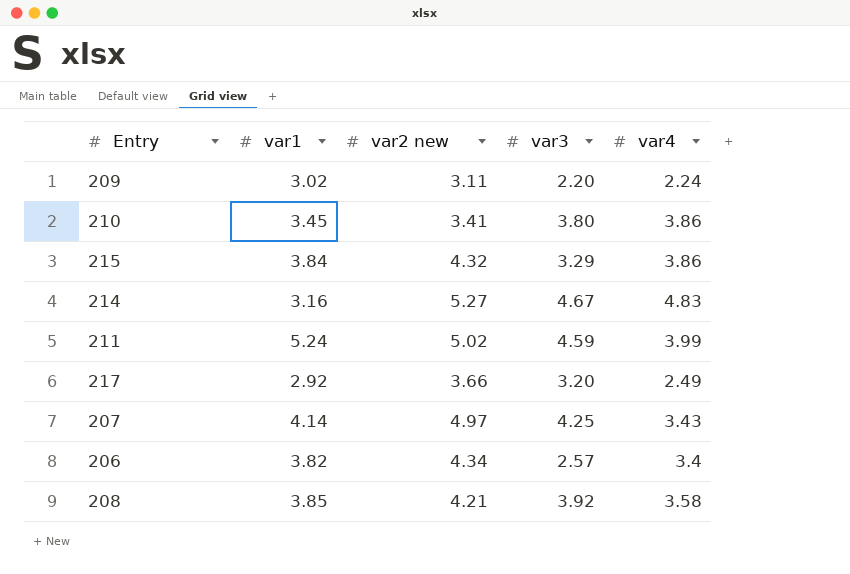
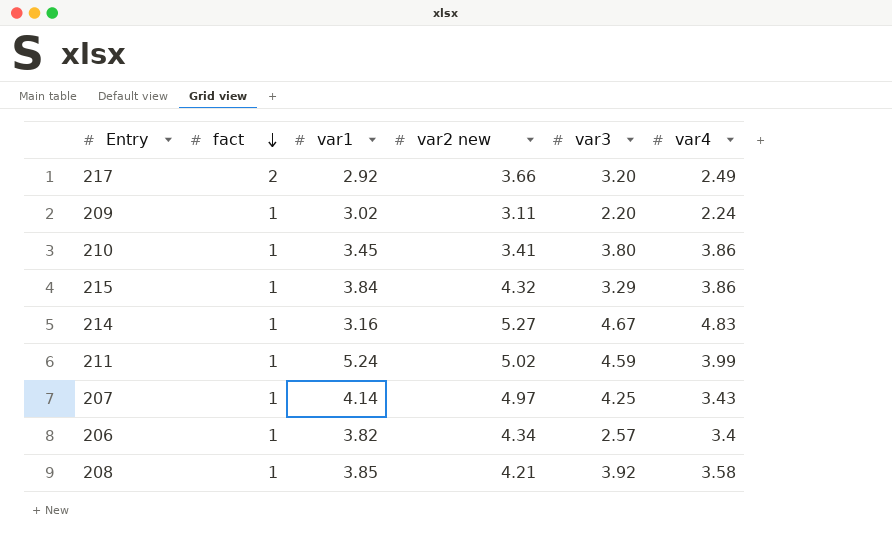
row order: none -> fact descending
column fact | position: none -> 2

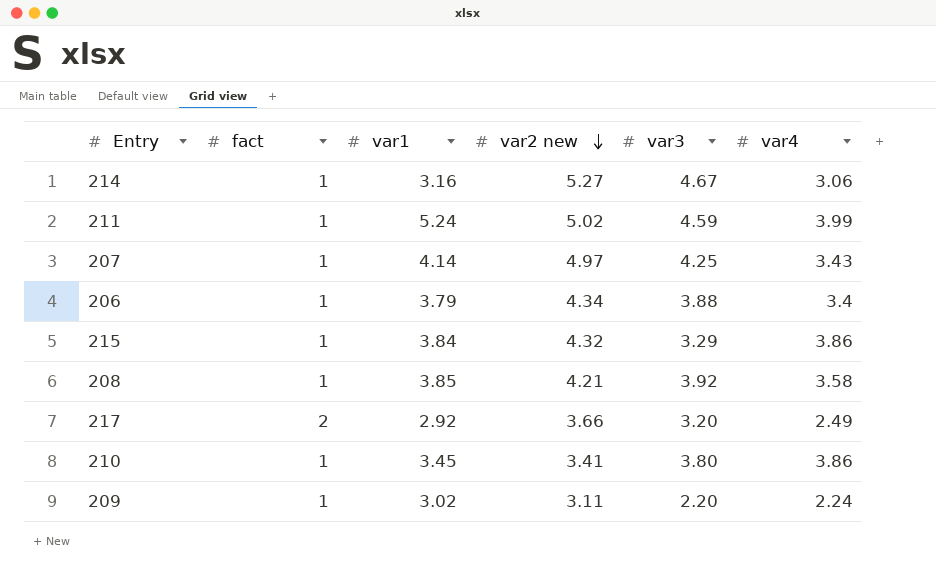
row order: fact descending -> var2 new descending
214 | var4: 4.83 -> 3.06
206 | var1: 3.82 -> 3.79
206 | var3: 2.57 -> 3.88

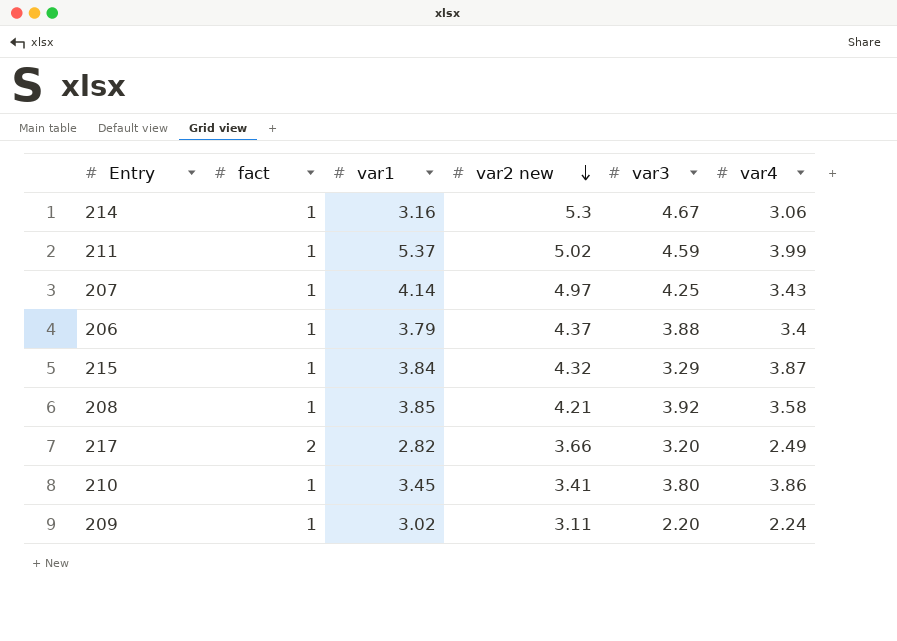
214 | var2 new: 5.27 -> 5.3
211 | var1: 5.24 -> 5.37
206 | var2 new: 4.34 -> 4.37
215 | var4: 3.86 -> 3.87
217 | var1: 2.92 -> 2.82

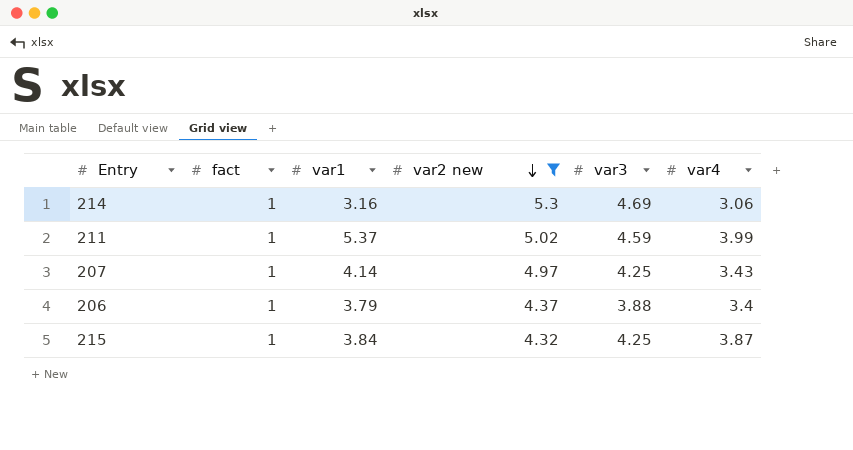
filter: none -> var2 new >= 4.32
214 | var3: 4.67 -> 4.69
215 | var3: 3.29 -> 4.25

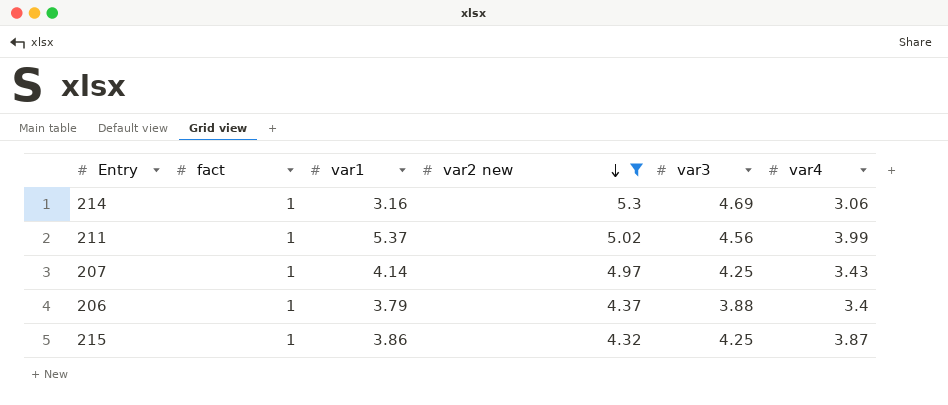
211 | var3: 4.59 -> 4.56
215 | var1: 3.84 -> 3.86

